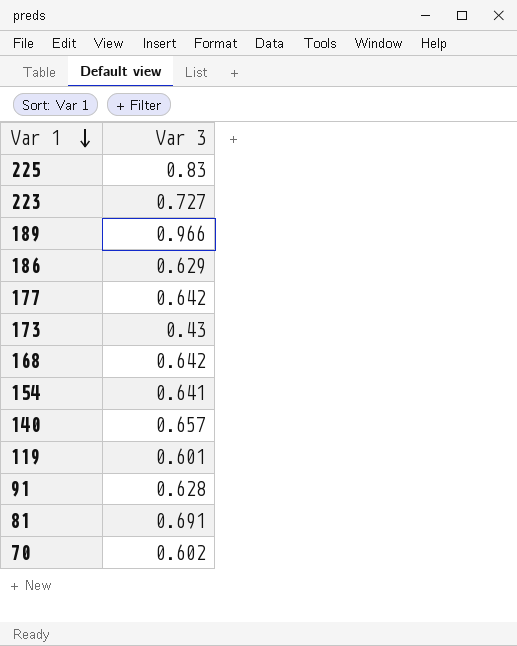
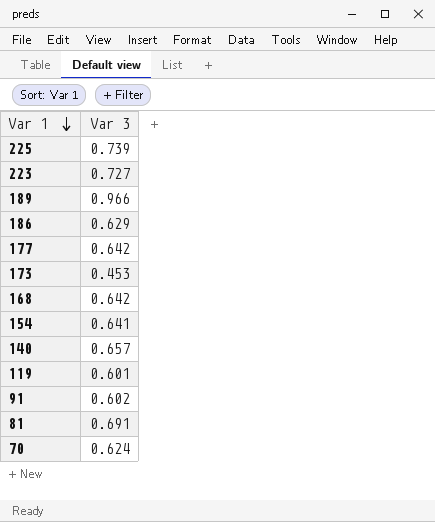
225 | Var 3: 0.83 -> 0.739
173 | Var 3: 0.43 -> 0.453
91 | Var 3: 0.628 -> 0.602
70 | Var 3: 0.602 -> 0.624

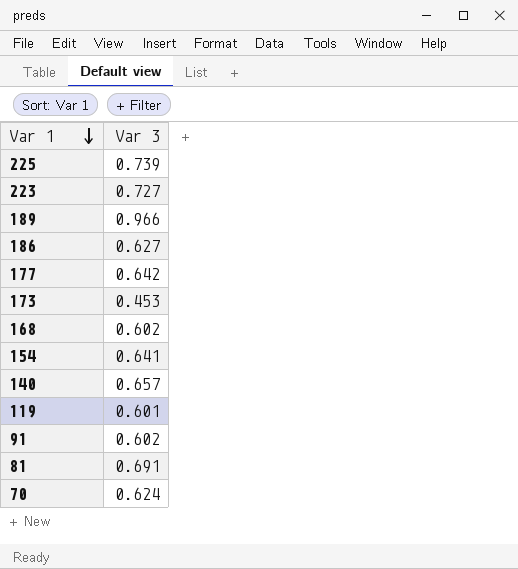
186 | Var 3: 0.629 -> 0.627
168 | Var 3: 0.642 -> 0.602

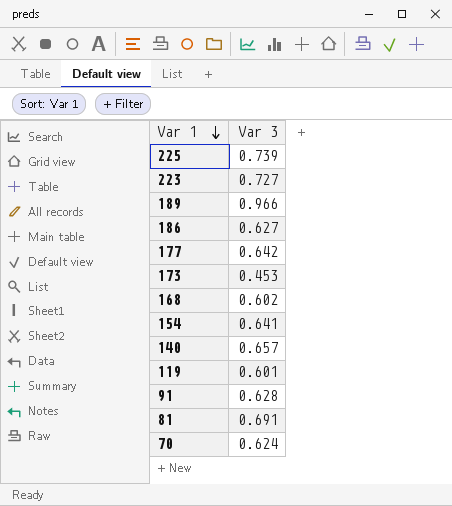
91 | Var 3: 0.602 -> 0.628

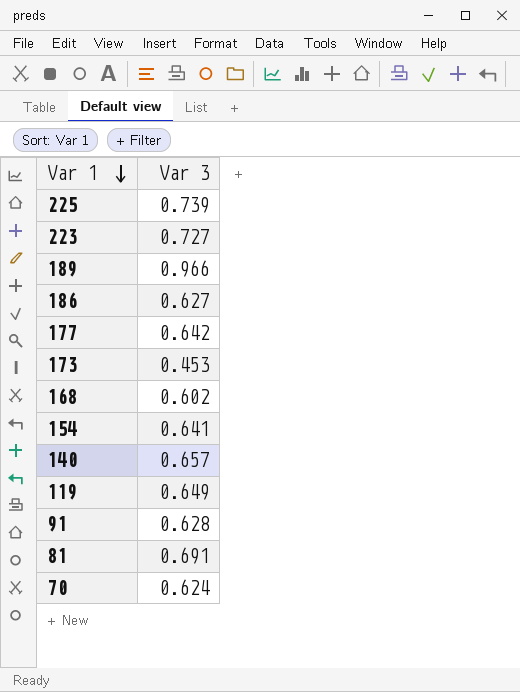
119 | Var 3: 0.601 -> 0.649

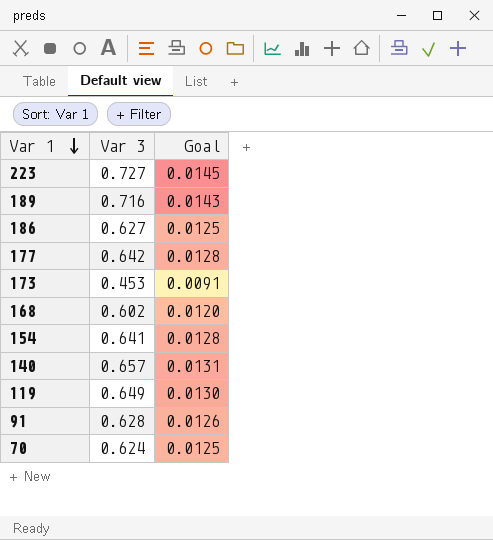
column Goal | formula: none -> [Var 3] * 0.02
row 225: 0.739 -> none
row 81: 0.691 -> none
189 | Var 3: 0.966 -> 0.716

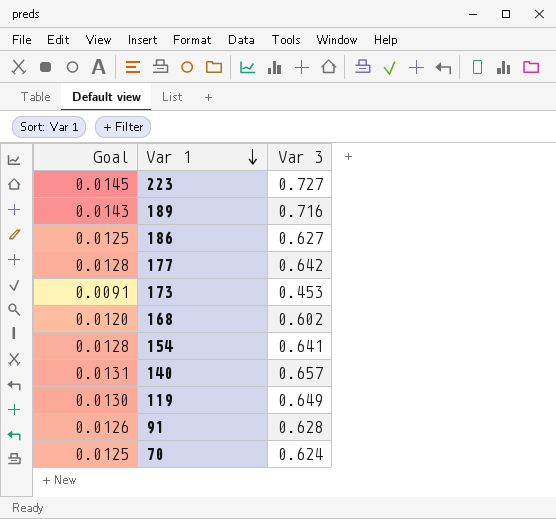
column Goal | position: 3 -> 1

